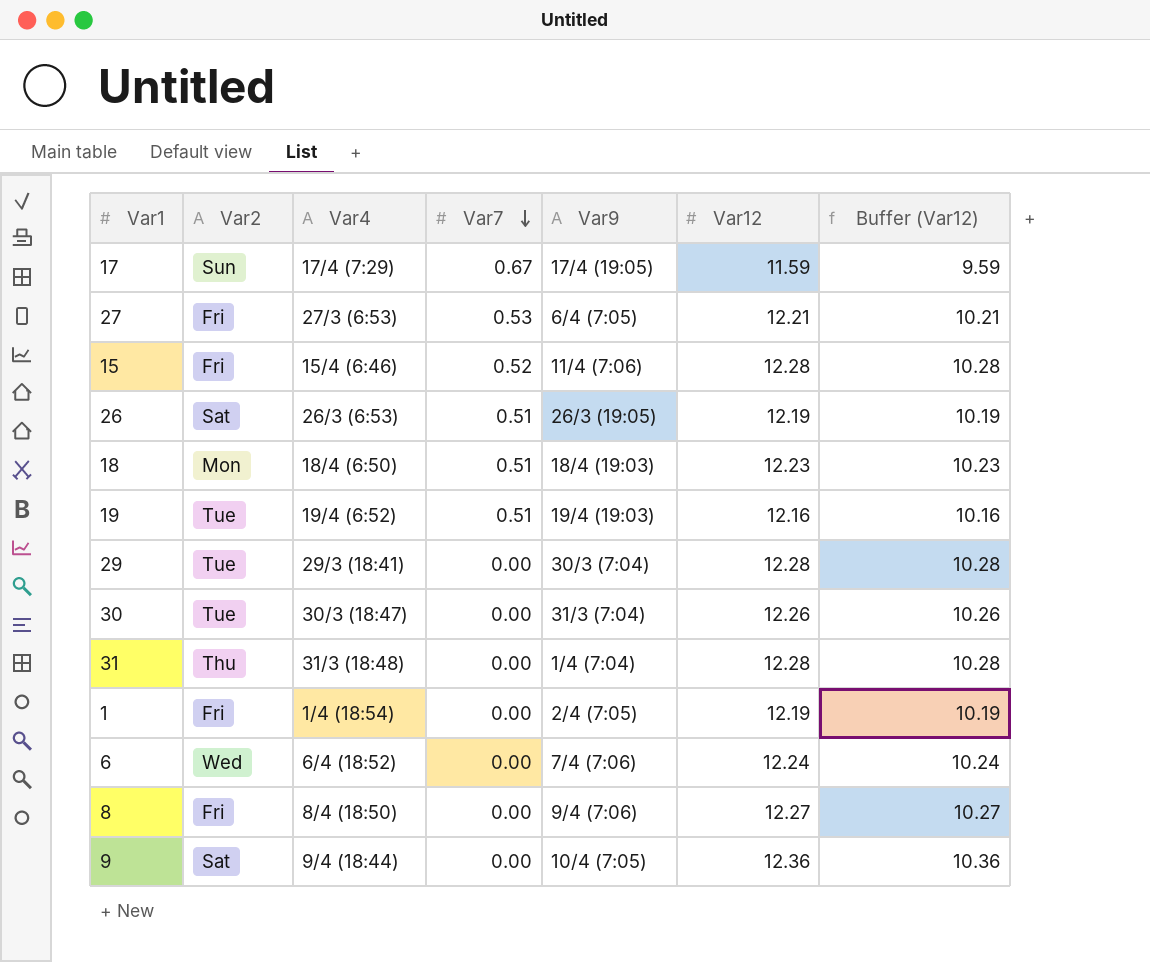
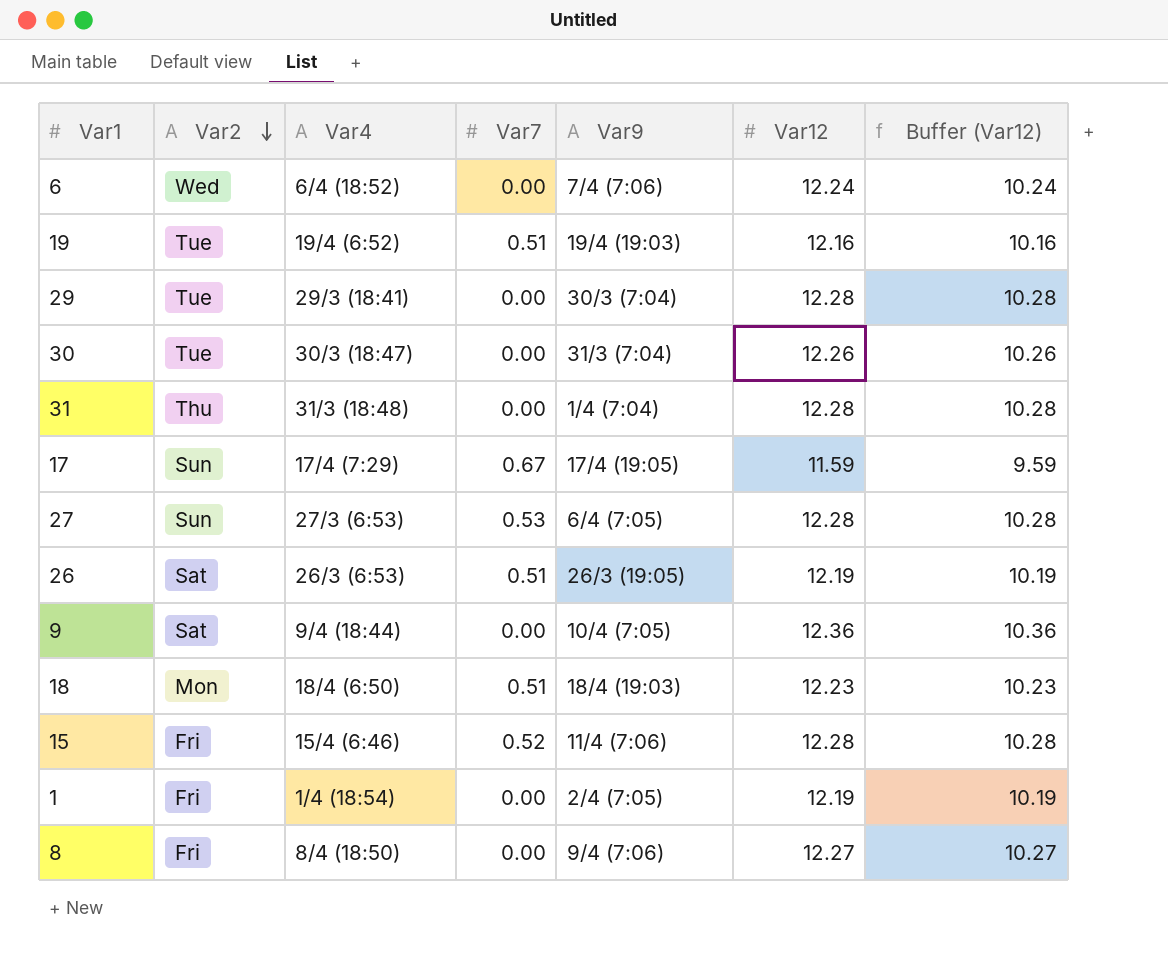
row order: Var7 descending -> Var2 descending
27 | Var2: Fri -> Sun
27 | Var12: 12.21 -> 12.28
27 | Buffer (Var12): 10.21 -> 10.28

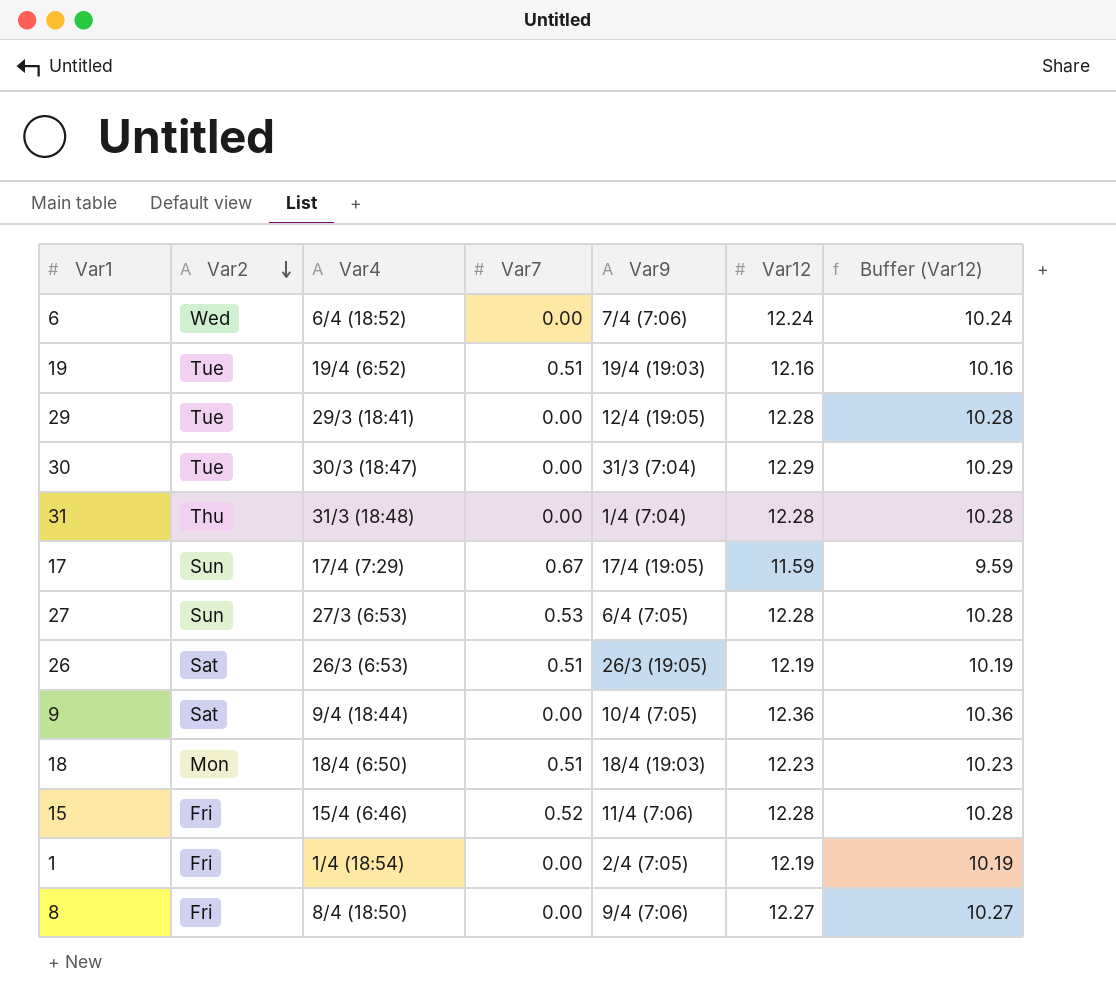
29 | Var9: 30/3 (7:04) -> 12/4 (19:05)
30 | Var12: 12.26 -> 12.29
30 | Buffer (Var12): 10.26 -> 10.29

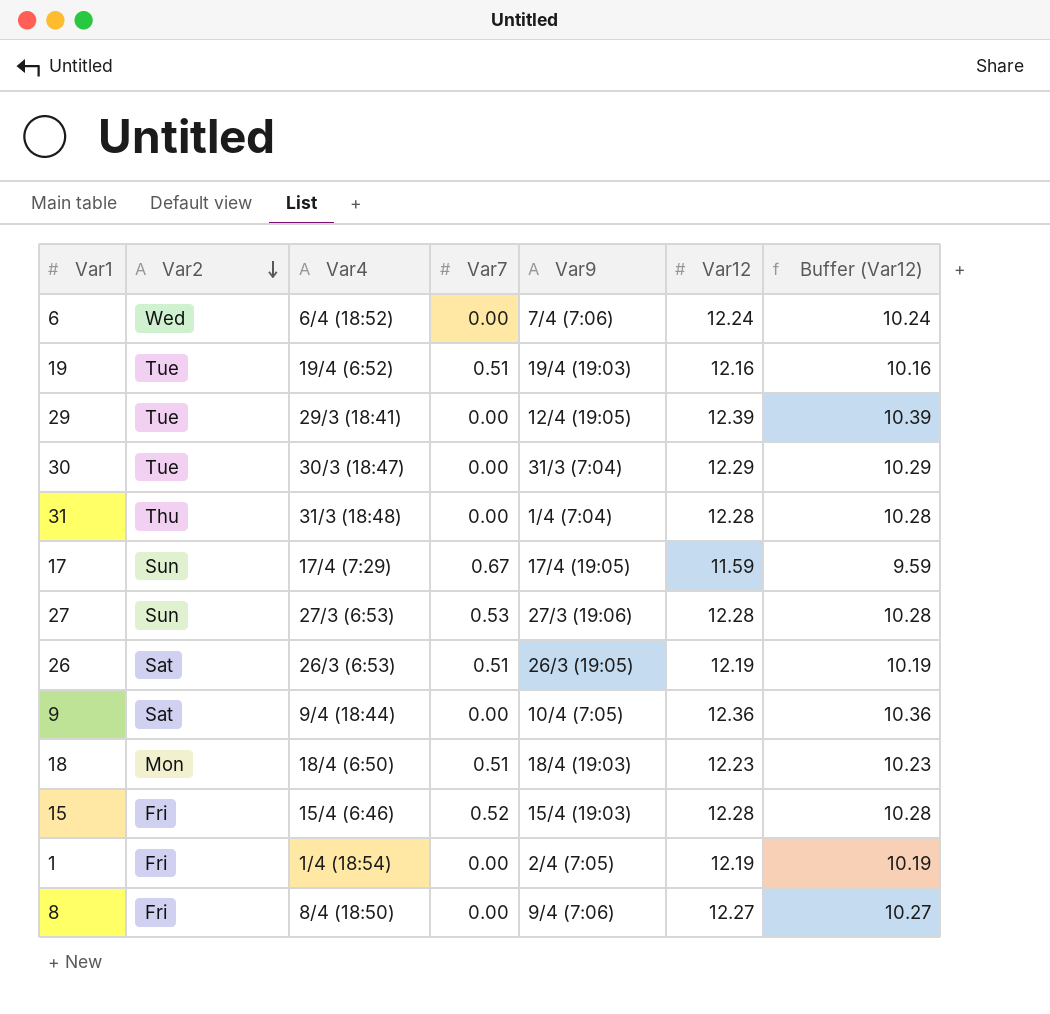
29 | Var12: 12.28 -> 12.39
29 | Buffer (Var12): 10.28 -> 10.39
27 | Var9: 6/4 (7:05) -> 27/3 (19:06)
15 | Var9: 11/4 (7:06) -> 15/4 (19:03)

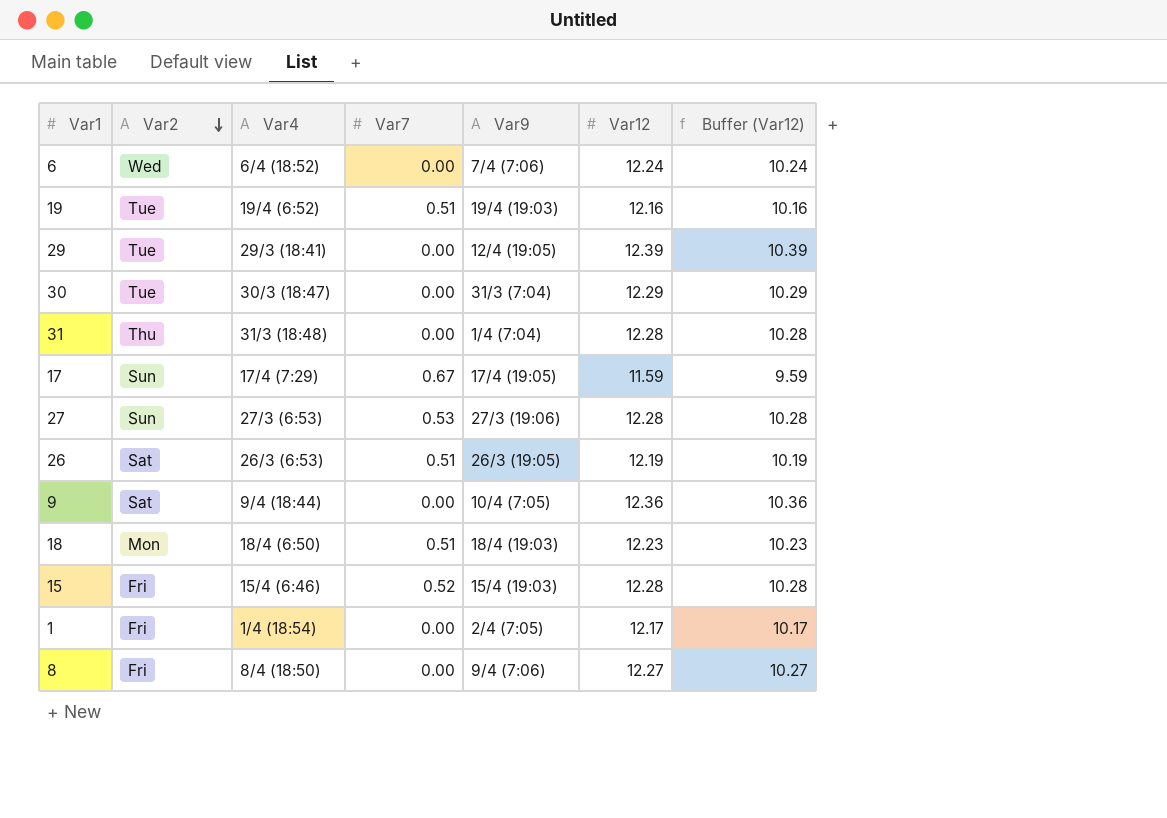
1 | Var12: 12.19 -> 12.17
1 | Buffer (Var12): 10.19 -> 10.17

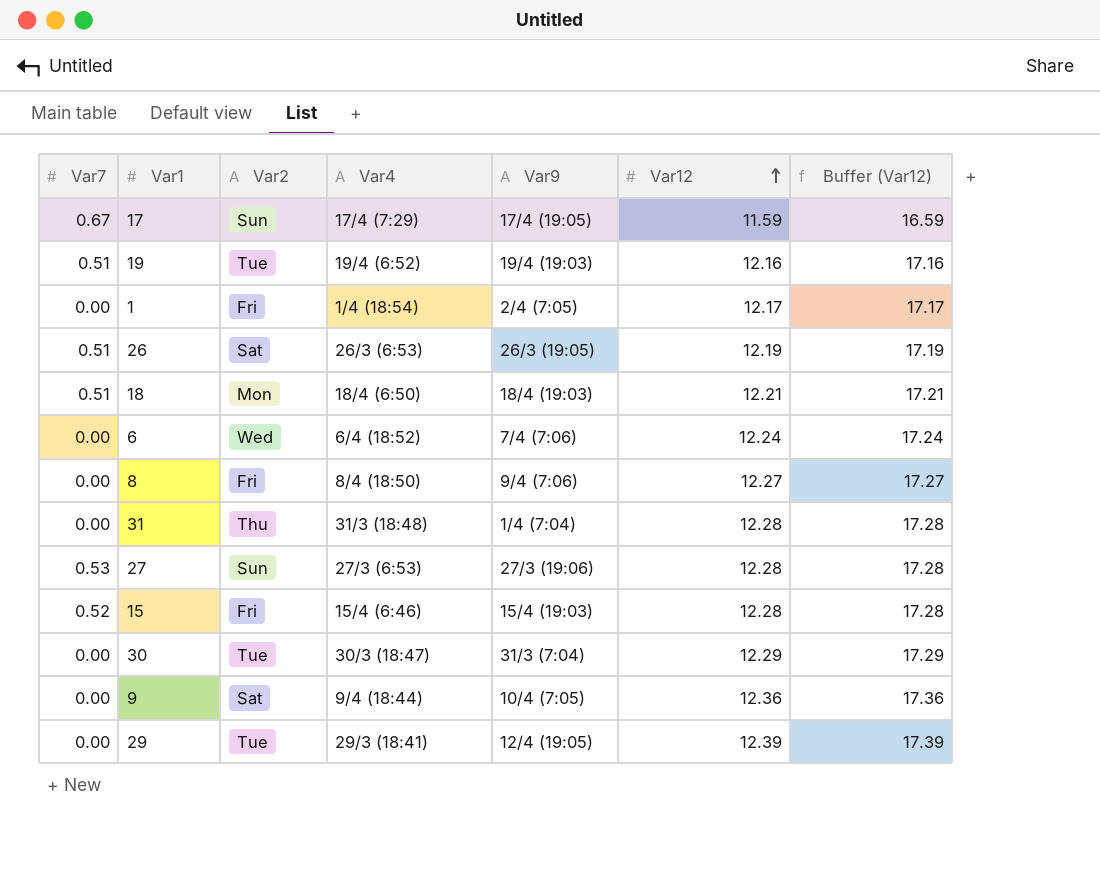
row order: Var2 descending -> Var12 ascending
column Var7 | position: 4 -> 1
column Buffer (Var12) | formula: [Var12] - 2 -> [Var12] + 5
18 | Var12: 12.23 -> 12.21

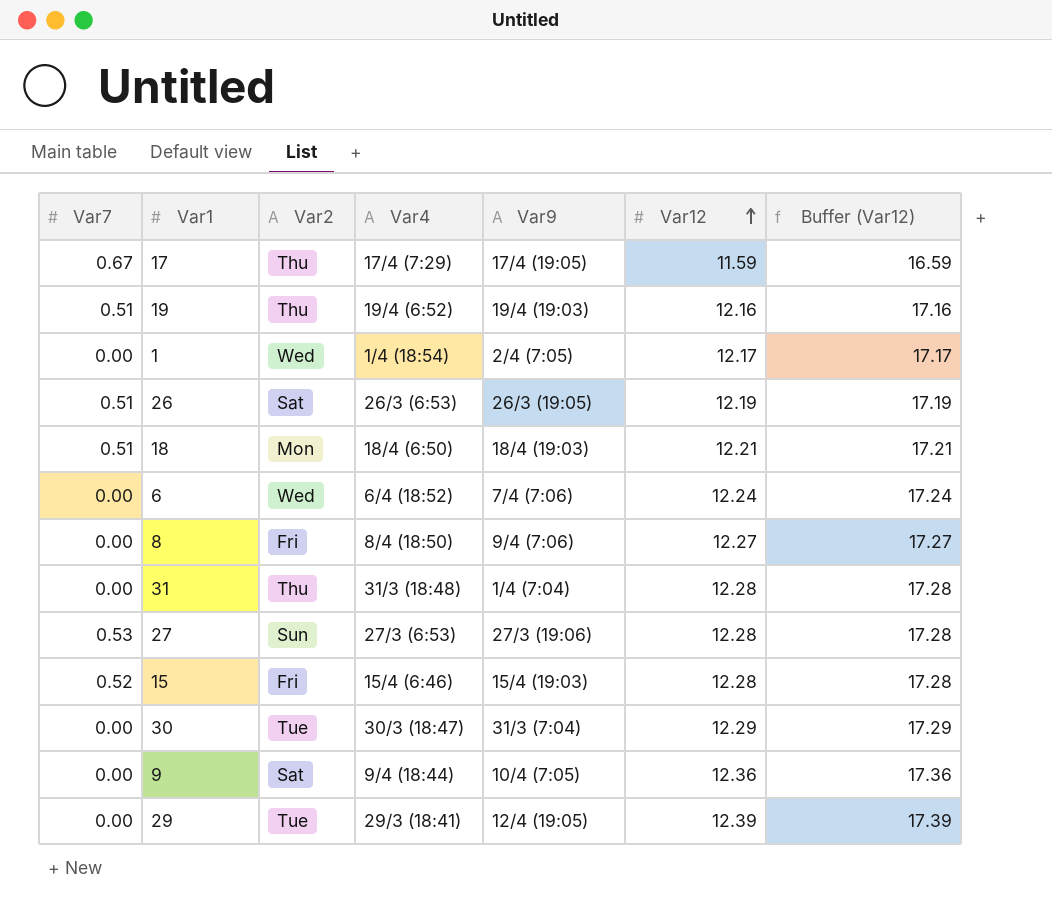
17 | Var2: Sun -> Thu
19 | Var2: Tue -> Thu
1 | Var2: Fri -> Wed

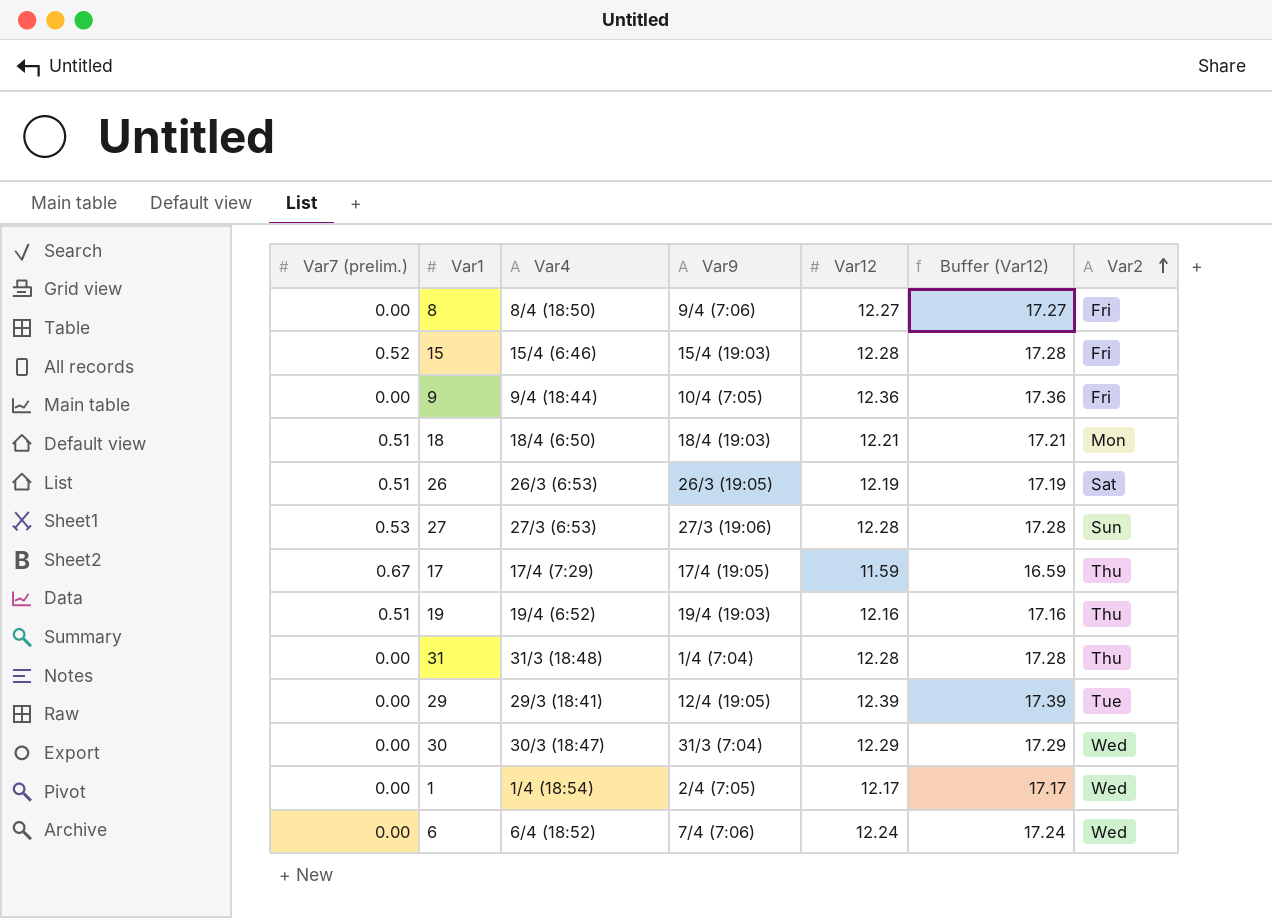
row order: Var12 ascending -> Var2 ascending
column name: Var7 -> Var7 (prelim.)
column Var2 | position: 3 -> 7
9 | Var2: Sat -> Fri
30 | Var2: Tue -> Wed

